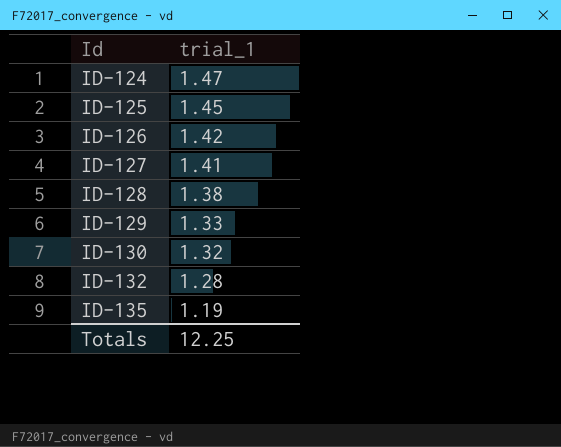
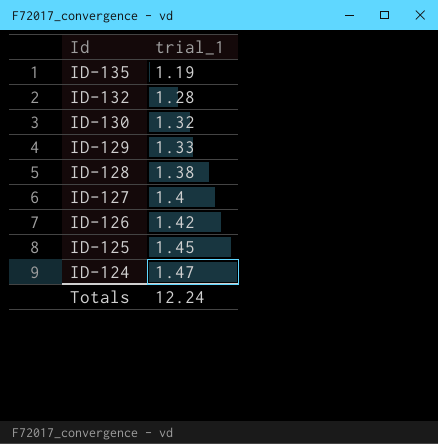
row order: Id ascending -> Id descending
ID-127 | trial_1: 1.41 -> 1.4
Totals | trial_1: 12.25 -> 12.24

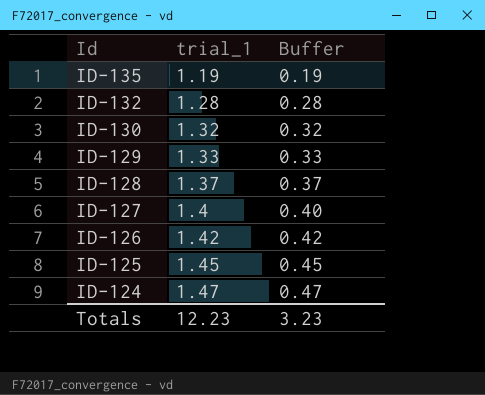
column Buffer | formula: none -> [trial_1] - 1
ID-128 | trial_1: 1.38 -> 1.37
Totals | trial_1: 12.24 -> 12.23

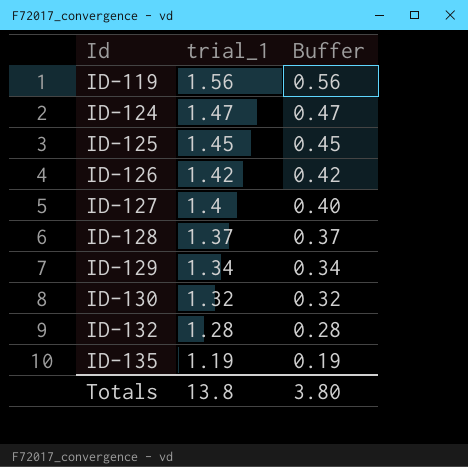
row order: Id descending -> Id ascending
row ID-119: none -> 1.56 | 0.56
ID-129 | trial_1: 1.33 -> 1.34
ID-129 | Buffer: 0.33 -> 0.34
Totals | trial_1: 12.23 -> 13.8
Totals | Buffer: 3.23 -> 3.80

